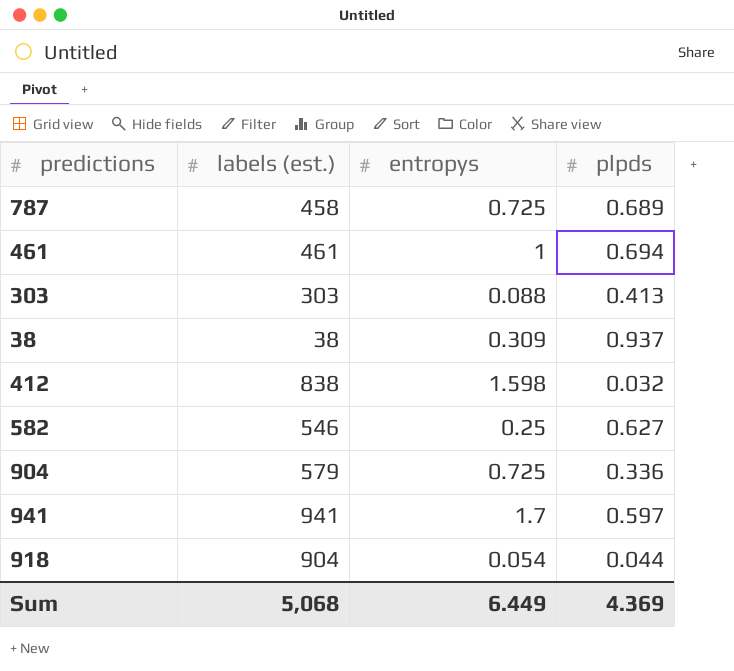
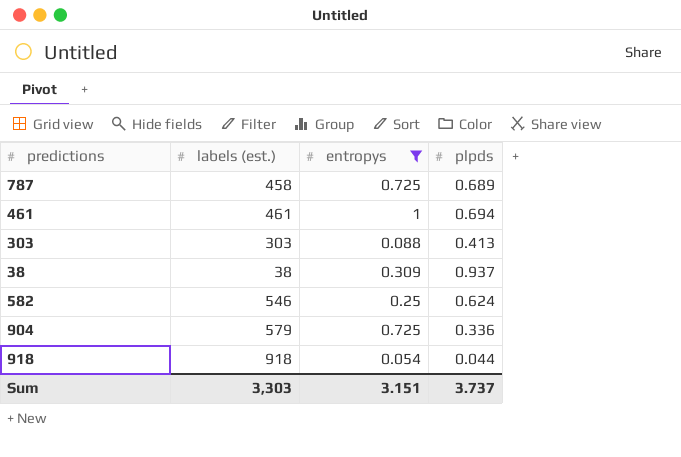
filter: none -> entropys <= 1
582 | plpds: 0.627 -> 0.624
918 | labels (est.): 904 -> 918
Sum | labels (est.): 5,068 -> 3,303
Sum | entropys: 6.449 -> 3.151
Sum | plpds: 4.369 -> 3.737

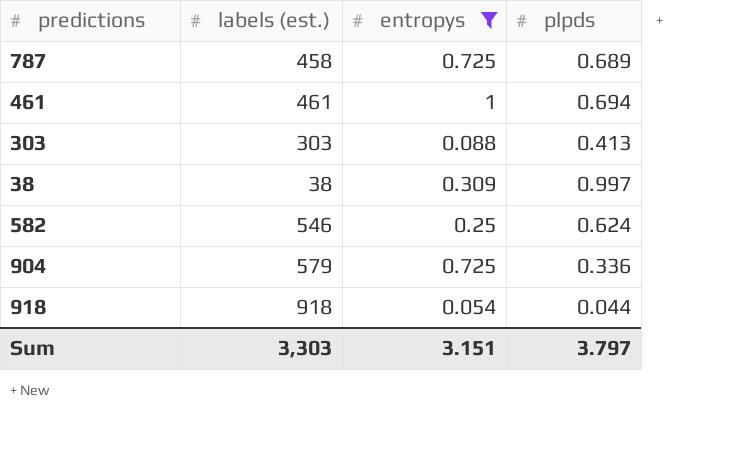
38 | plpds: 0.937 -> 0.997
Sum | plpds: 3.737 -> 3.797

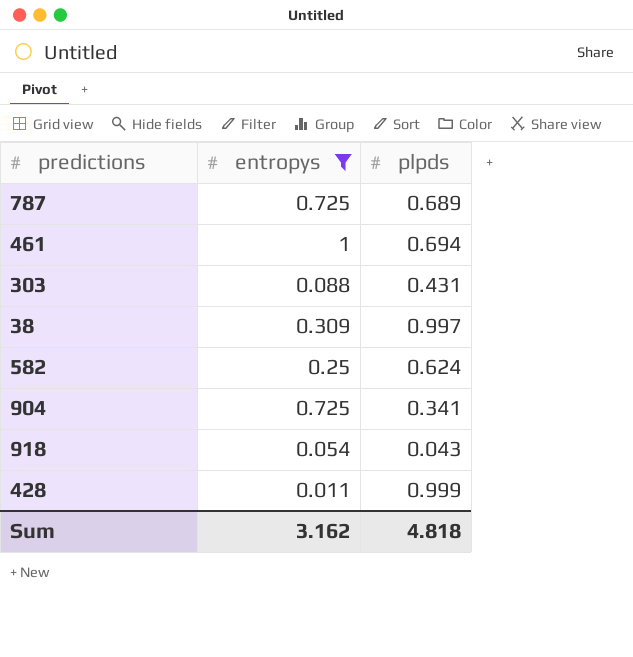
column labels (est.) | position: 2 -> none
303 | plpds: 0.413 -> 0.431
904 | plpds: 0.336 -> 0.341
918 | plpds: 0.044 -> 0.043
row 428: none -> 0.011 | 0.999
Sum | entropys: 3.151 -> 3.162
Sum | plpds: 3.797 -> 4.818

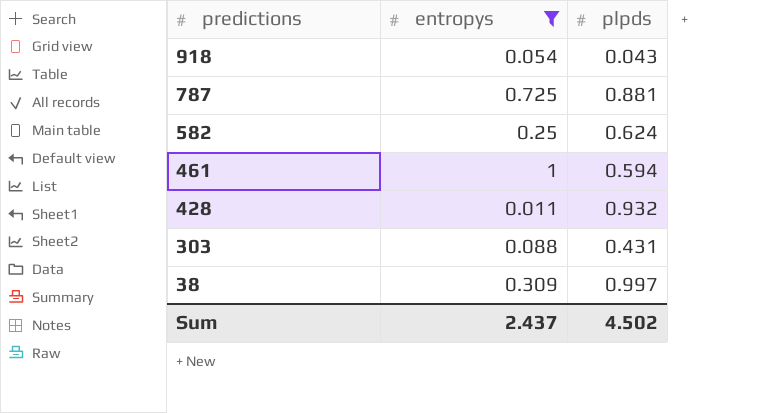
row order: none -> predictions descending
row 904: 0.725 | 0.341 -> none
787 | plpds: 0.689 -> 0.881
461 | plpds: 0.694 -> 0.594
428 | plpds: 0.999 -> 0.932
Sum | entropys: 3.162 -> 2.437
Sum | plpds: 4.818 -> 4.502

